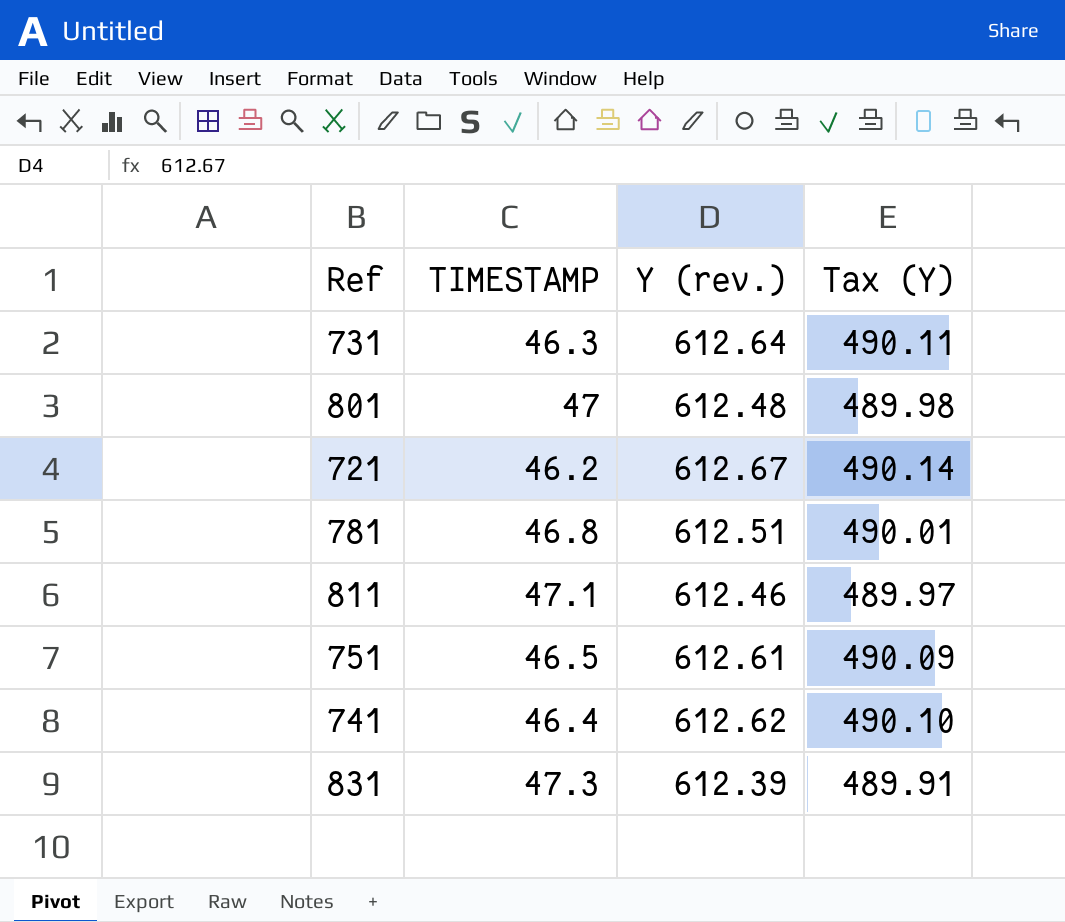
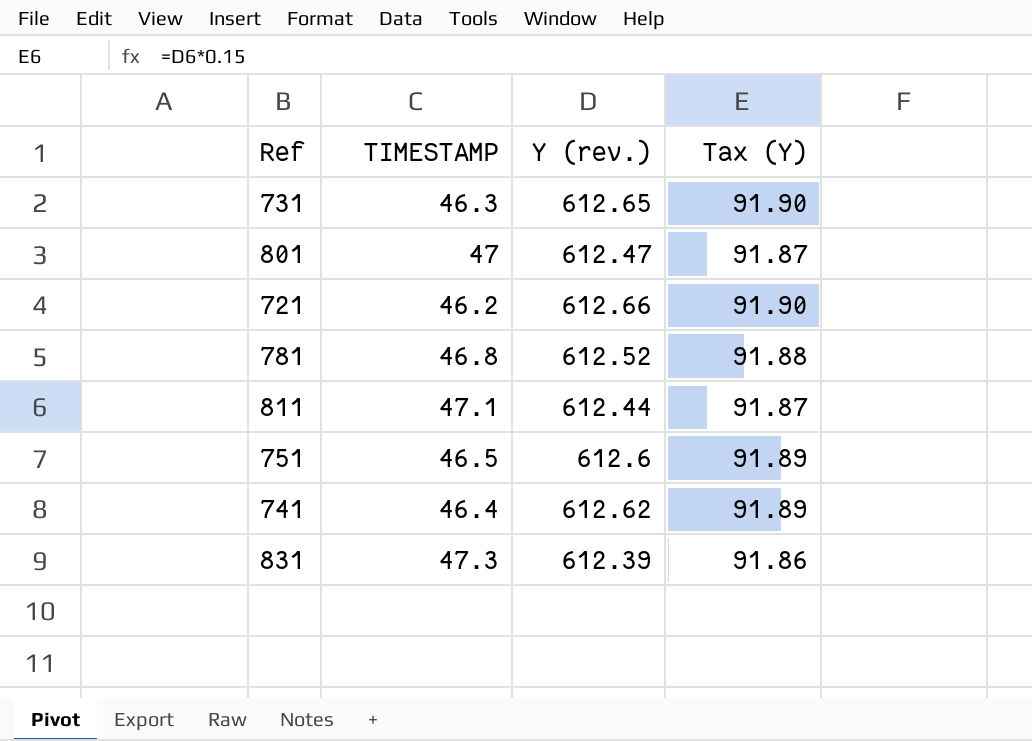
column Tax (Y) | formula: [Y (rev.)] * 0.8 -> [Y (rev.)] * 0.15
731 | Y (rev.): 612.64 -> 612.65
801 | Y (rev.): 612.48 -> 612.47
721 | Y (rev.): 612.67 -> 612.66
781 | Y (rev.): 612.51 -> 612.52
811 | Y (rev.): 612.46 -> 612.44
751 | Y (rev.): 612.61 -> 612.6

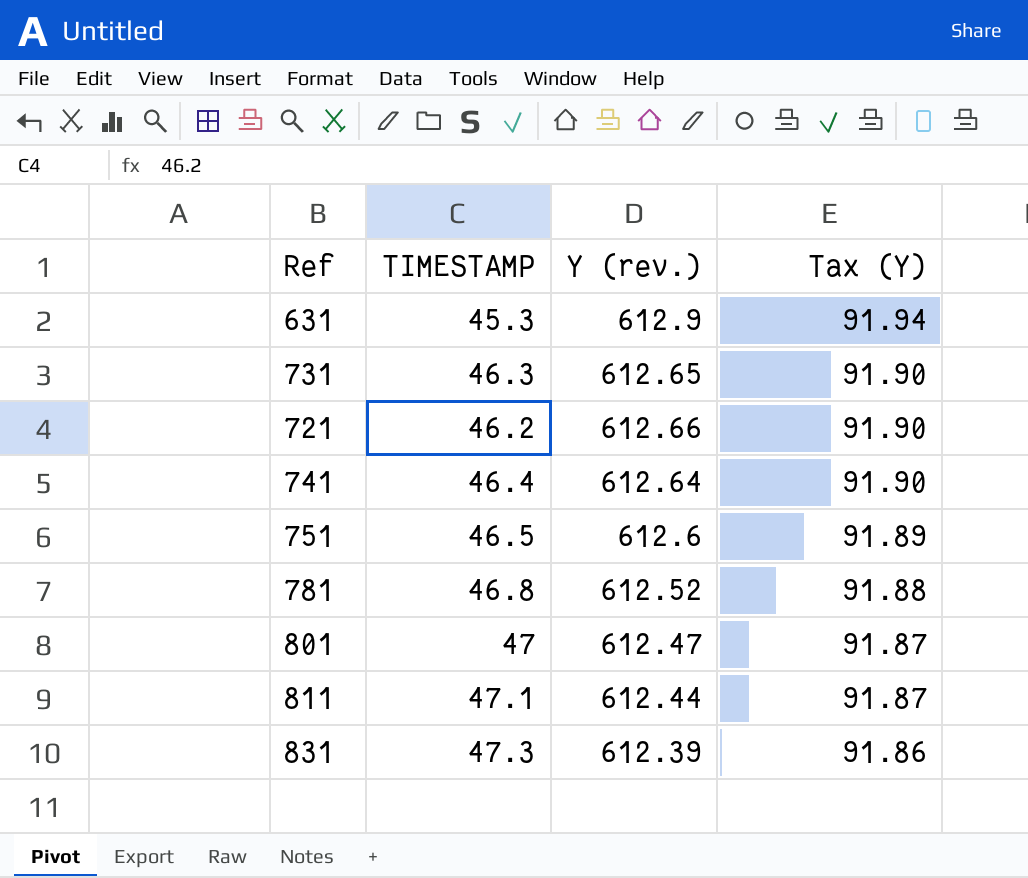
row order: none -> Tax (Y) descending
row 631: none -> 45.3 | 612.9 | 91.94
741 | Y (rev.): 612.62 -> 612.64
741 | Tax (Y): 91.89 -> 91.90

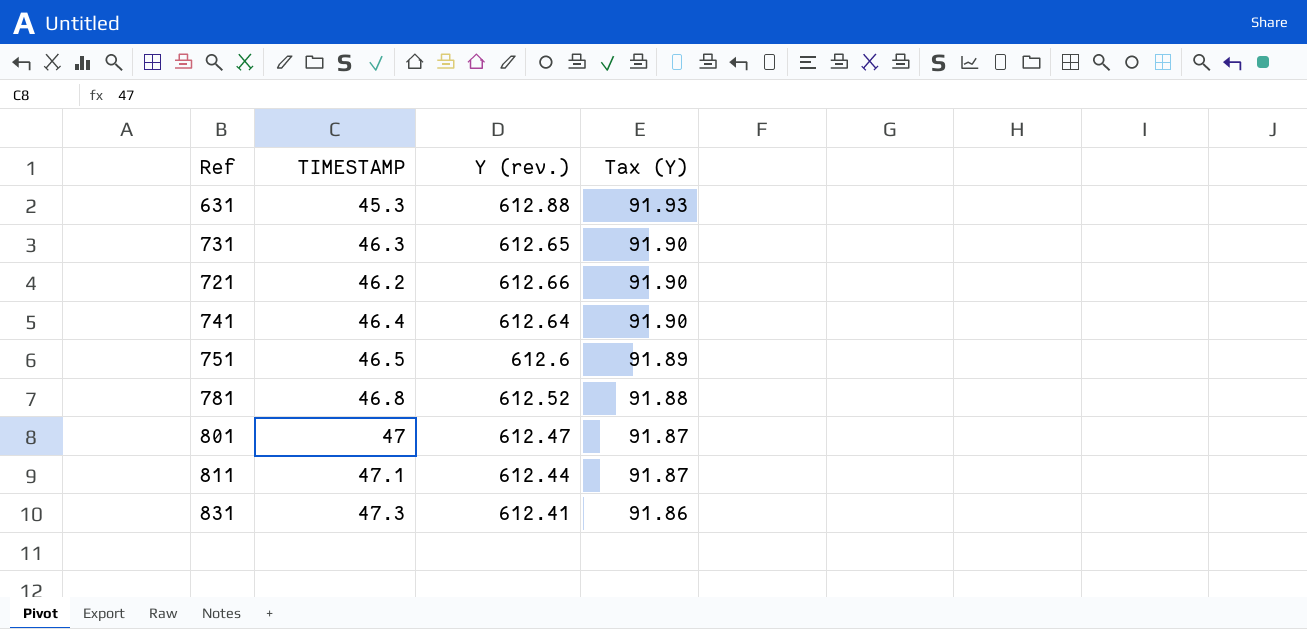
631 | Y (rev.): 612.9 -> 612.88
631 | Tax (Y): 91.94 -> 91.93
831 | Y (rev.): 612.39 -> 612.41

